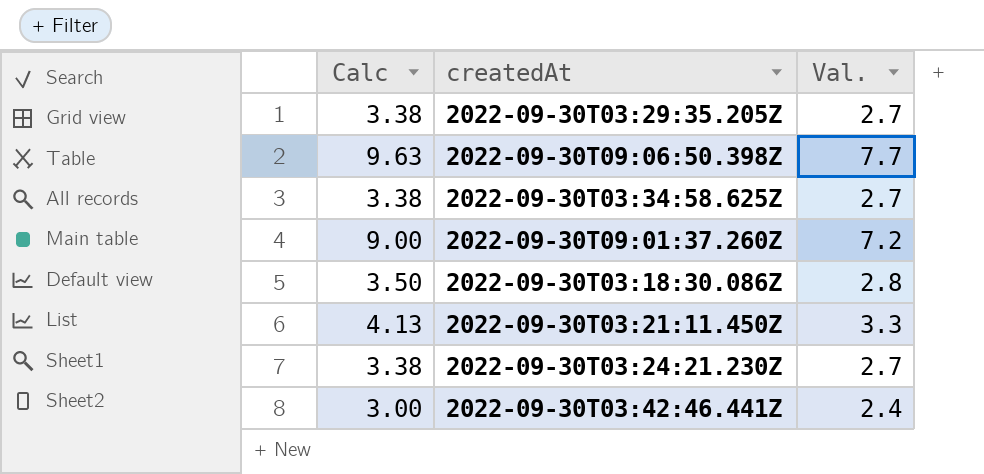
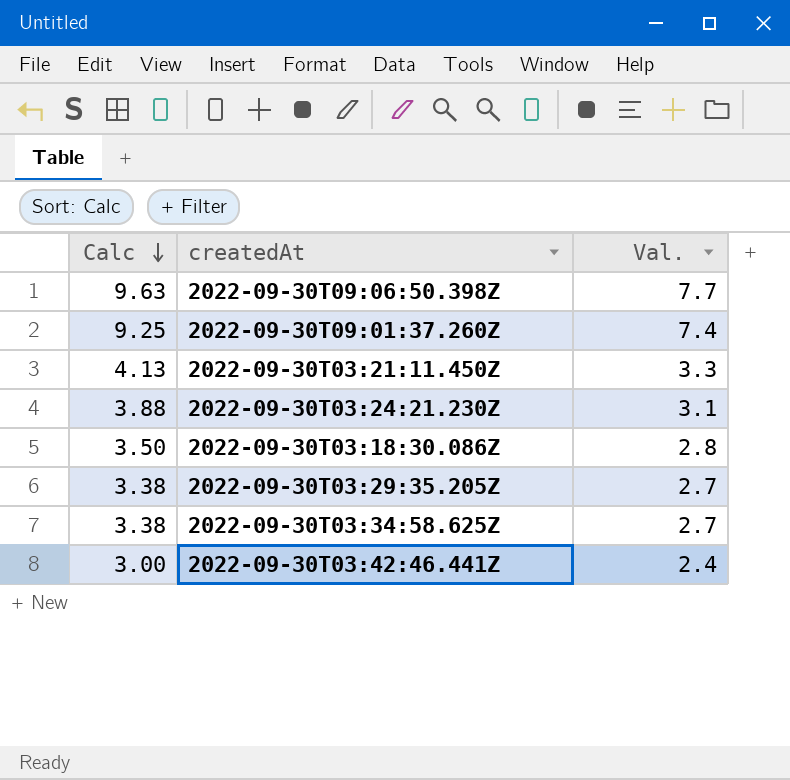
row order: none -> Calc descending
2022-09-30T09:01:37.260Z | Calc: 9.00 -> 9.25
2022-09-30T09:01:37.260Z | Val.: 7.2 -> 7.4
2022-09-30T03:24:21.230Z | Calc: 3.38 -> 3.88
2022-09-30T03:24:21.230Z | Val.: 2.7 -> 3.1

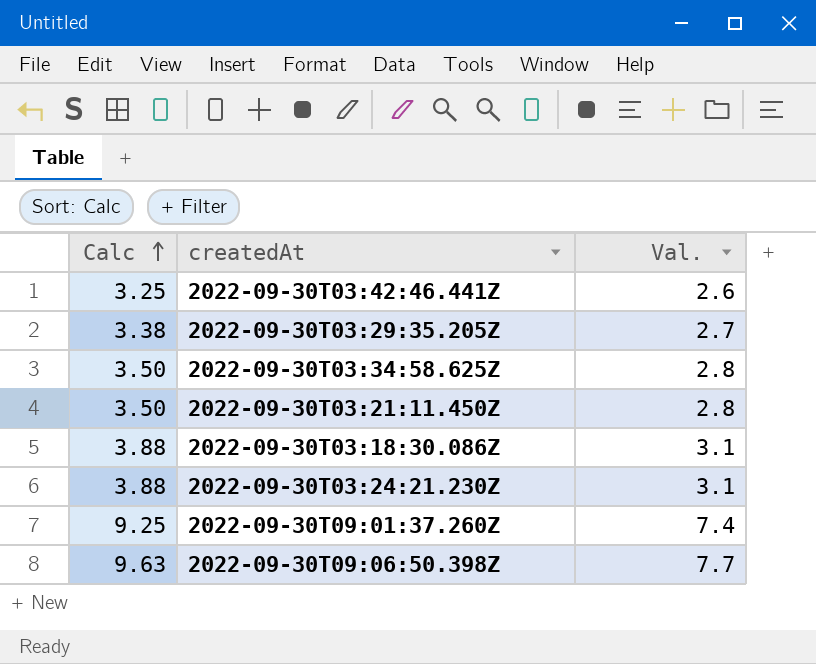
row order: Calc descending -> Calc ascending
2022-09-30T03:42:46.441Z | Calc: 3.00 -> 3.25
2022-09-30T03:42:46.441Z | Val.: 2.4 -> 2.6
2022-09-30T03:34:58.625Z | Calc: 3.38 -> 3.50
2022-09-30T03:34:58.625Z | Val.: 2.7 -> 2.8
2022-09-30T03:21:11.450Z | Calc: 4.13 -> 3.50
2022-09-30T03:21:11.450Z | Val.: 3.3 -> 2.8
2022-09-30T03:18:30.086Z | Calc: 3.50 -> 3.88
2022-09-30T03:18:30.086Z | Val.: 2.8 -> 3.1

